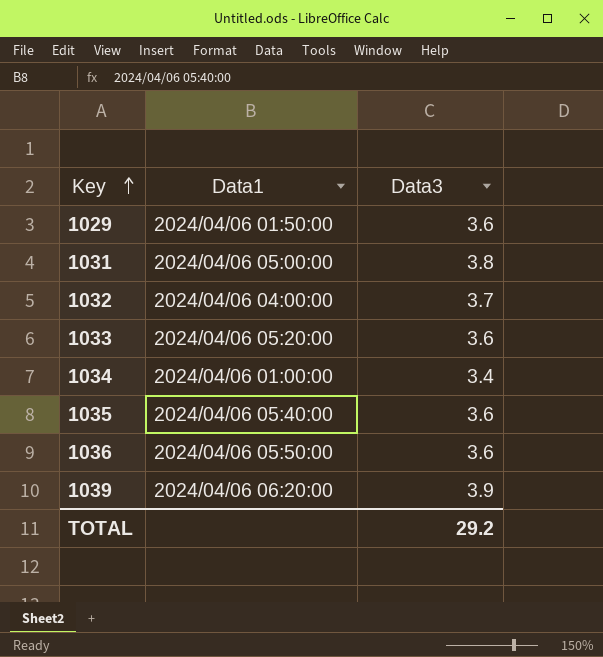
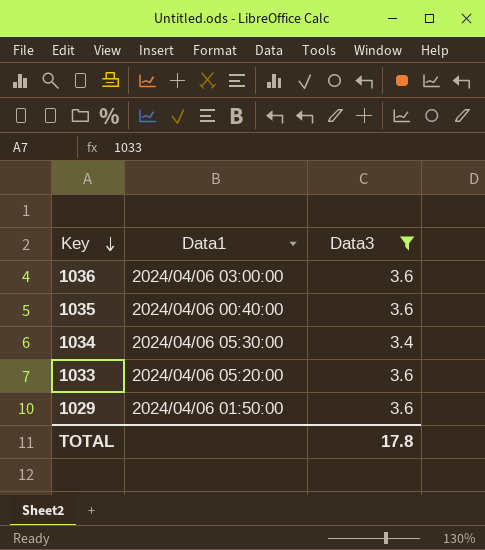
filter: none -> Data3 <= 3.6
row order: Key ascending -> Key descending
1036 | Data1: 2024/04/06 05:50:00 -> 2024/04/06 03:00:00
1035 | Data1: 2024/04/06 05:40:00 -> 2024/04/06 00:40:00
1034 | Data1: 2024/04/06 01:00:00 -> 2024/04/06 05:30:00
TOTAL | Data3: 29.2 -> 17.8

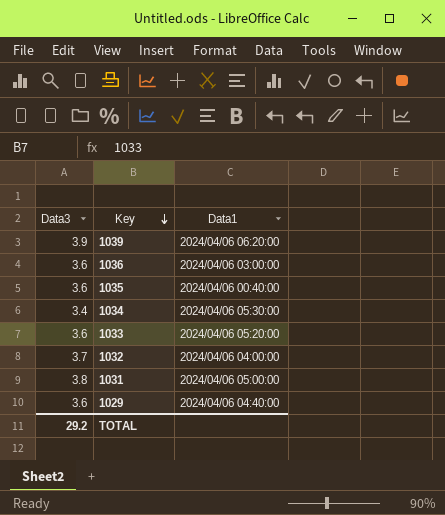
filter: Data3 <= 3.6 -> none
column Data3 | position: 3 -> 1
1029 | Data1: 2024/04/06 01:50:00 -> 2024/04/06 04:40:00
TOTAL | Data3: 17.8 -> 29.2

